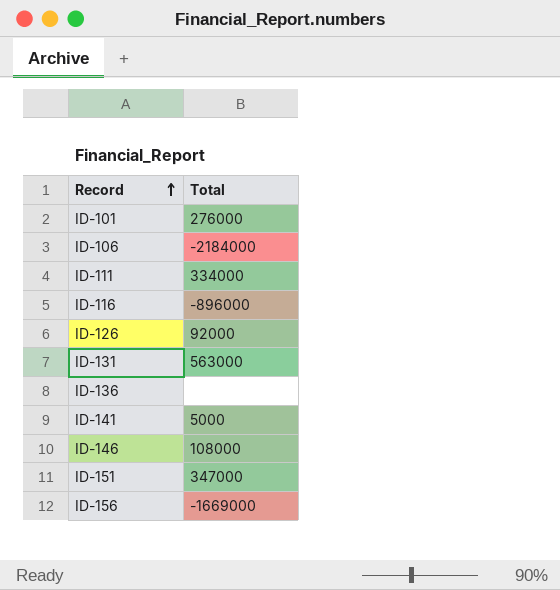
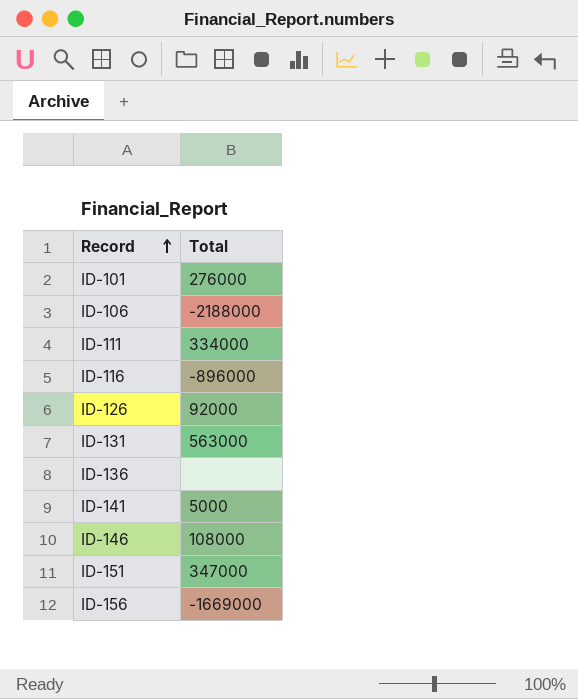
ID-106 | Total: -2184000 -> -2188000

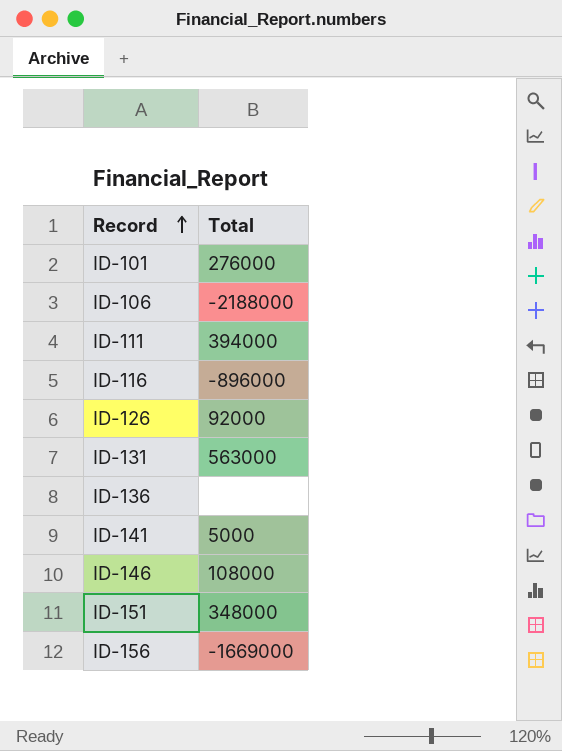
ID-111 | Total: 334000 -> 394000
ID-151 | Total: 347000 -> 348000

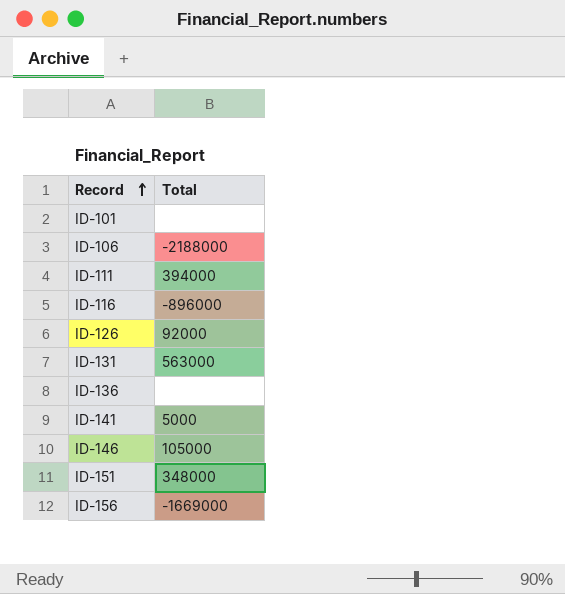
ID-101 | Total: 276000 -> none
ID-146 | Total: 108000 -> 105000

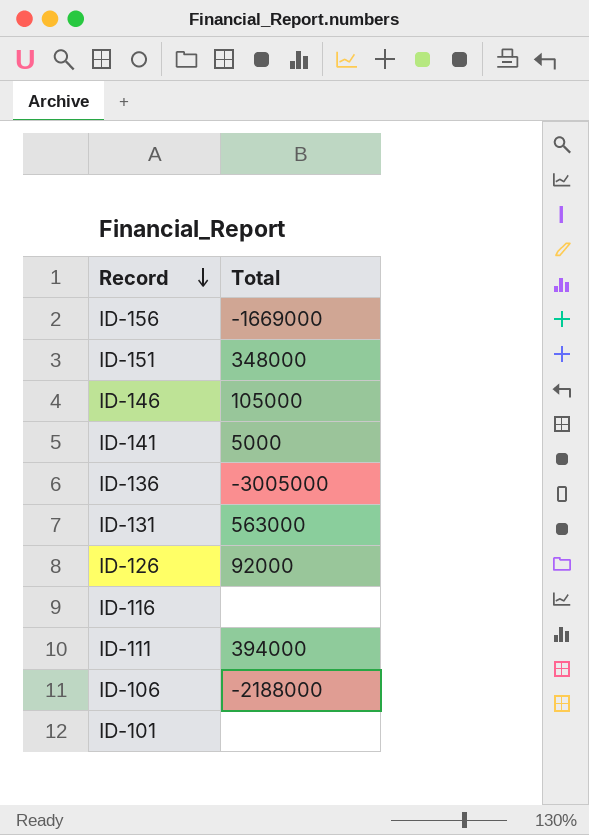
row order: Record ascending -> Record descending
ID-136 | Total: none -> -3005000
ID-116 | Total: -896000 -> none

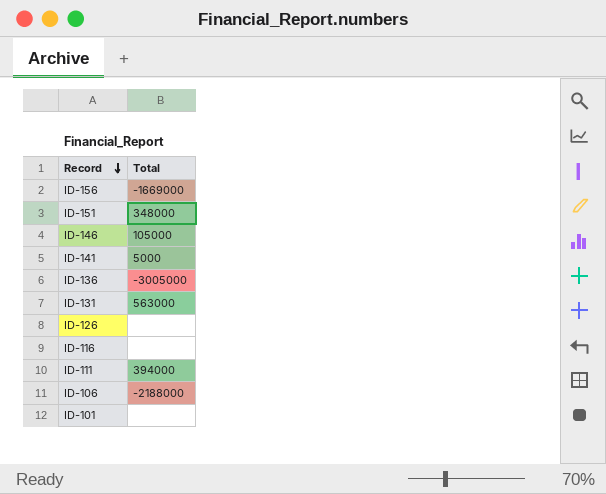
ID-126 | Total: 92000 -> none

